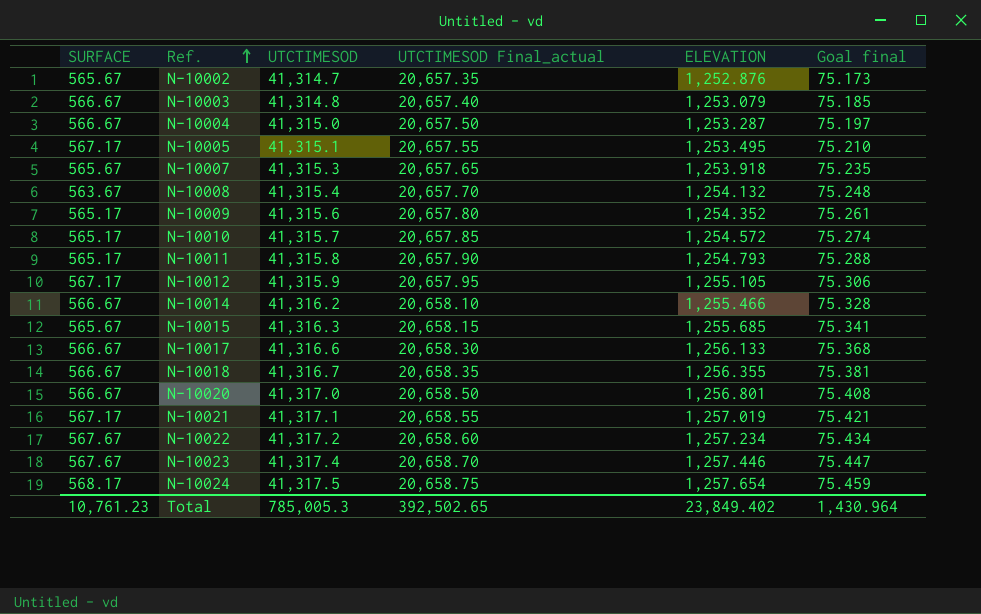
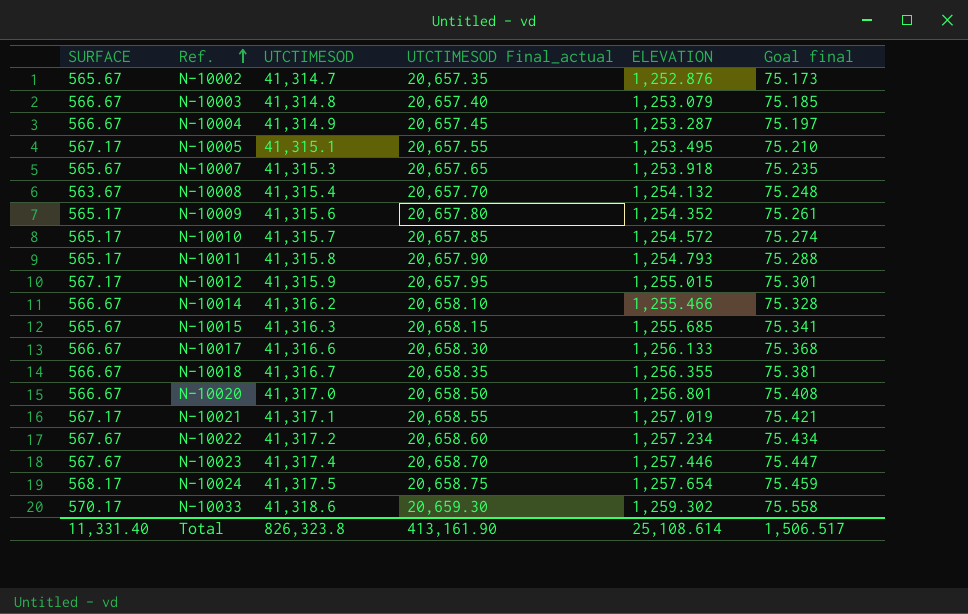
N-10004 | UTCTIMESOD: 41,315.0 -> 41,314.9
N-10004 | UTCTIMESOD Final_actual: 20,657.50 -> 20,657.45
N-10012 | ELEVATION: 1,255.105 -> 1,255.015
N-10012 | Goal final: 75.306 -> 75.301
row N-10033: none -> 570.17 | 41,318.6 | 20,659.30 | 1,259.302 | 75.558
Total | SURFACE: 10,761.23 -> 11,331.40
Total | UTCTIMESOD: 785,005.3 -> 826,323.8
Total | UTCTIMESOD Final_actual: 392,502.65 -> 413,161.90
Total | ELEVATION: 23,849.402 -> 25,108.614
Total | Goal final: 1,430.964 -> 1,506.517

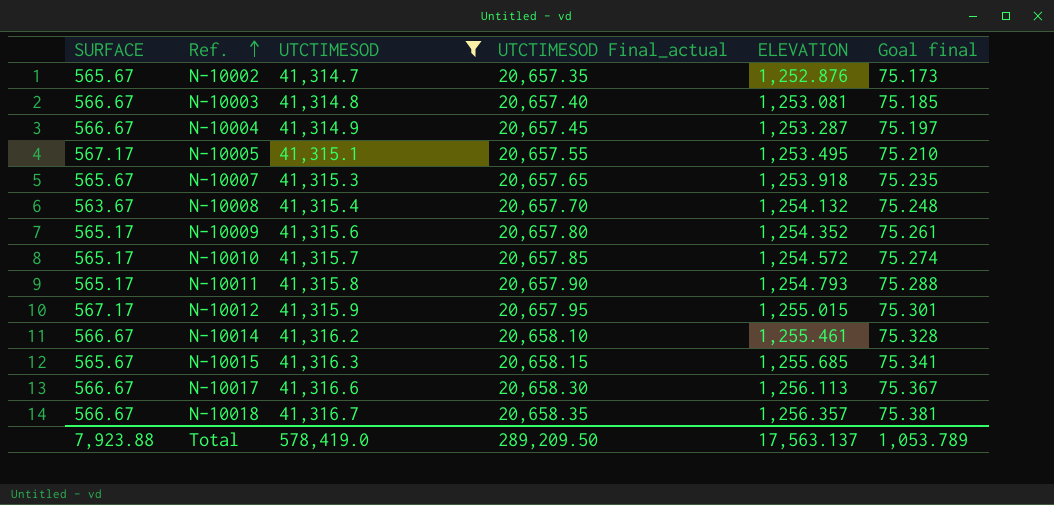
filter: none -> UTCTIMESOD <= 41,316.7
N-10003 | ELEVATION: 1,253.079 -> 1,253.081
N-10014 | ELEVATION: 1,255.466 -> 1,255.461
N-10017 | ELEVATION: 1,256.133 -> 1,256.113
N-10017 | Goal final: 75.368 -> 75.367
N-10018 | ELEVATION: 1,256.355 -> 1,256.357
Total | SURFACE: 11,331.40 -> 7,923.88
Total | UTCTIMESOD: 826,323.8 -> 578,419.0
Total | UTCTIMESOD Final_actual: 413,161.90 -> 289,209.50
Total | ELEVATION: 25,108.614 -> 17,563.137
Total | Goal final: 1,506.517 -> 1,053.789

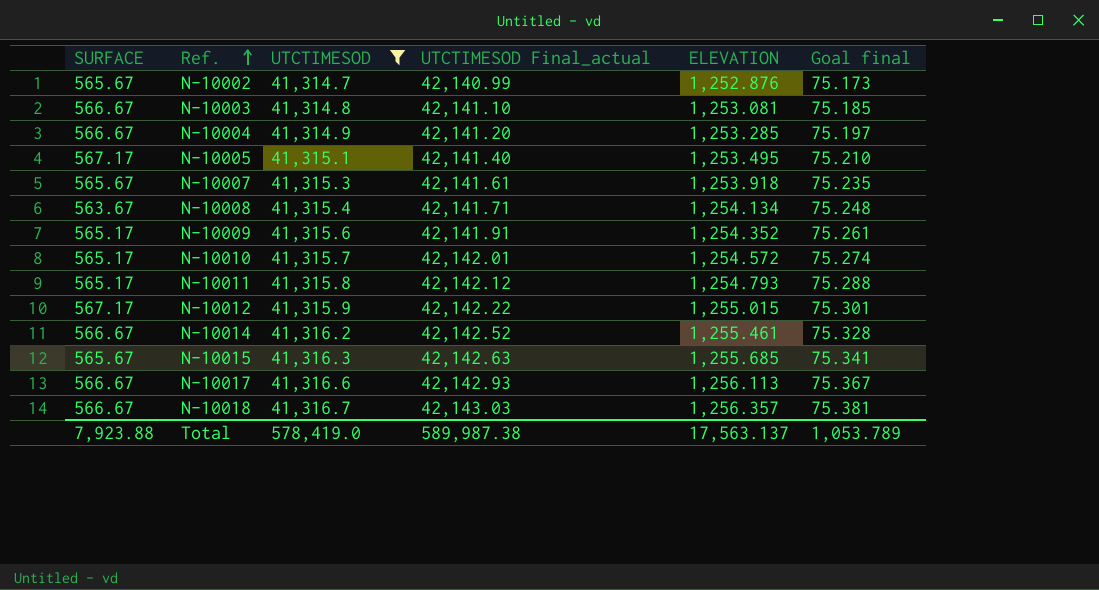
column UTCTIMESOD Final_actual | formula: [UTCTIMESOD] * 0.5 -> [UTCTIMESOD] * 1.02
N-10004 | ELEVATION: 1,253.287 -> 1,253.285
N-10008 | ELEVATION: 1,254.132 -> 1,254.134
Total | UTCTIMESOD Final_actual: 289,209.50 -> 589,987.38

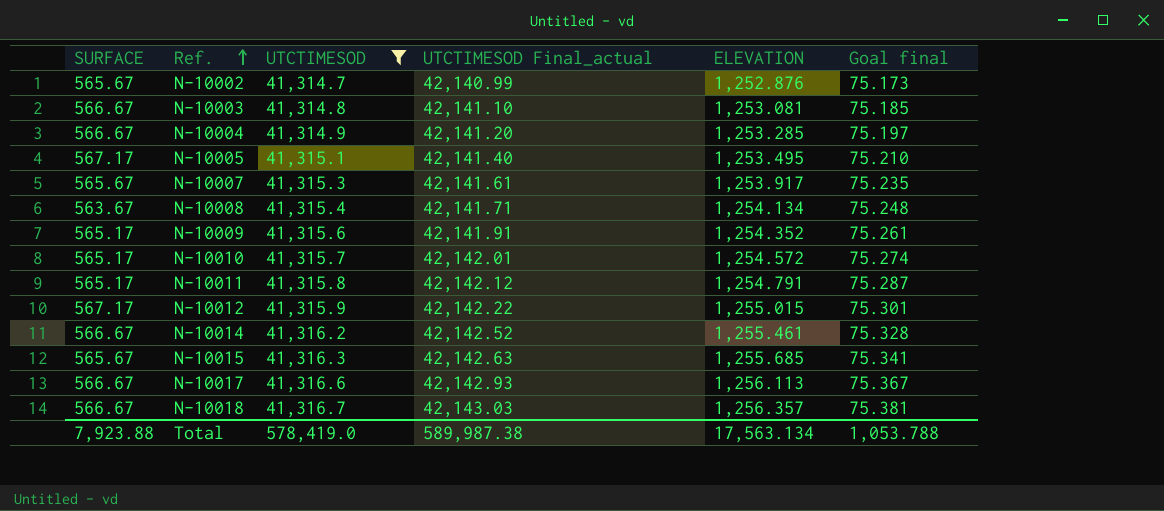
N-10007 | ELEVATION: 1,253.918 -> 1,253.917
N-10011 | ELEVATION: 1,254.793 -> 1,254.791
N-10011 | Goal final: 75.288 -> 75.287
Total | ELEVATION: 17,563.137 -> 17,563.134
Total | Goal final: 1,053.789 -> 1,053.788

